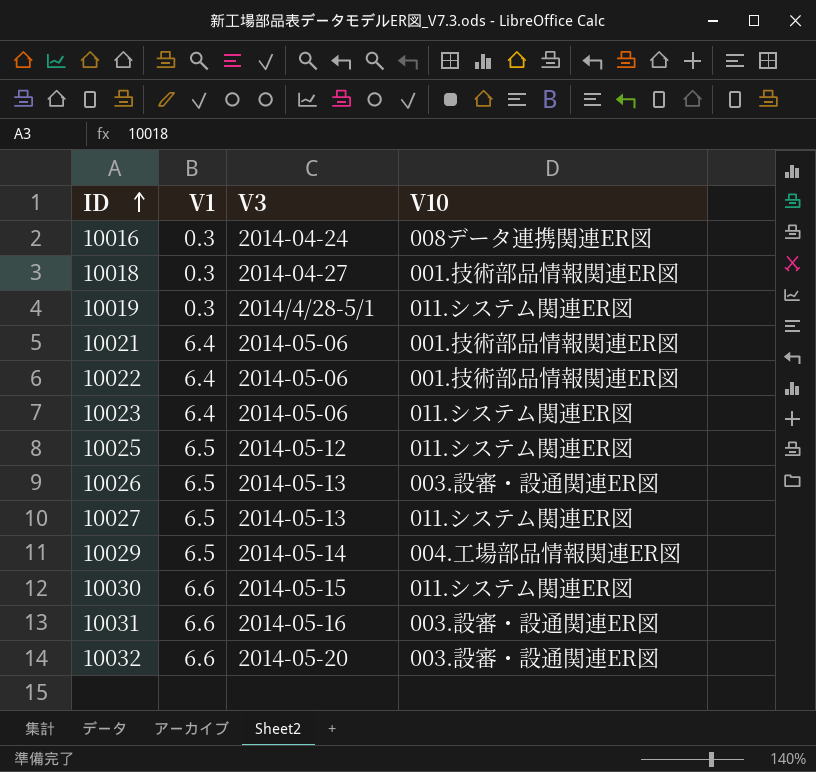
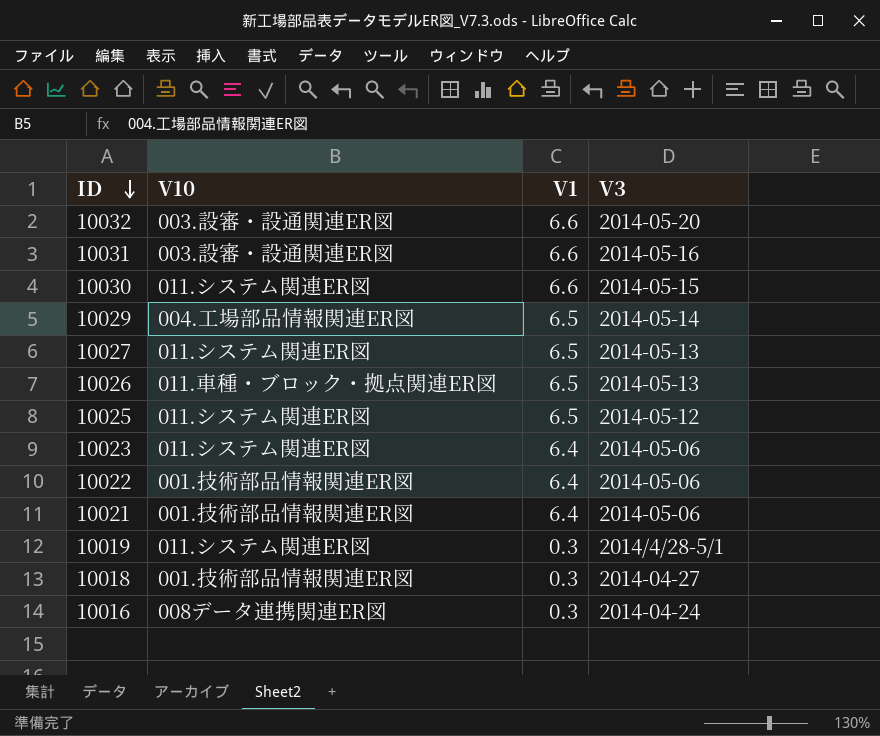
row order: ID ascending -> ID descending
column V10 | position: 4 -> 2
10026 | V10: 003.設審・設通関連ER図 -> 011.車種・ブロック・拠点関連ER図

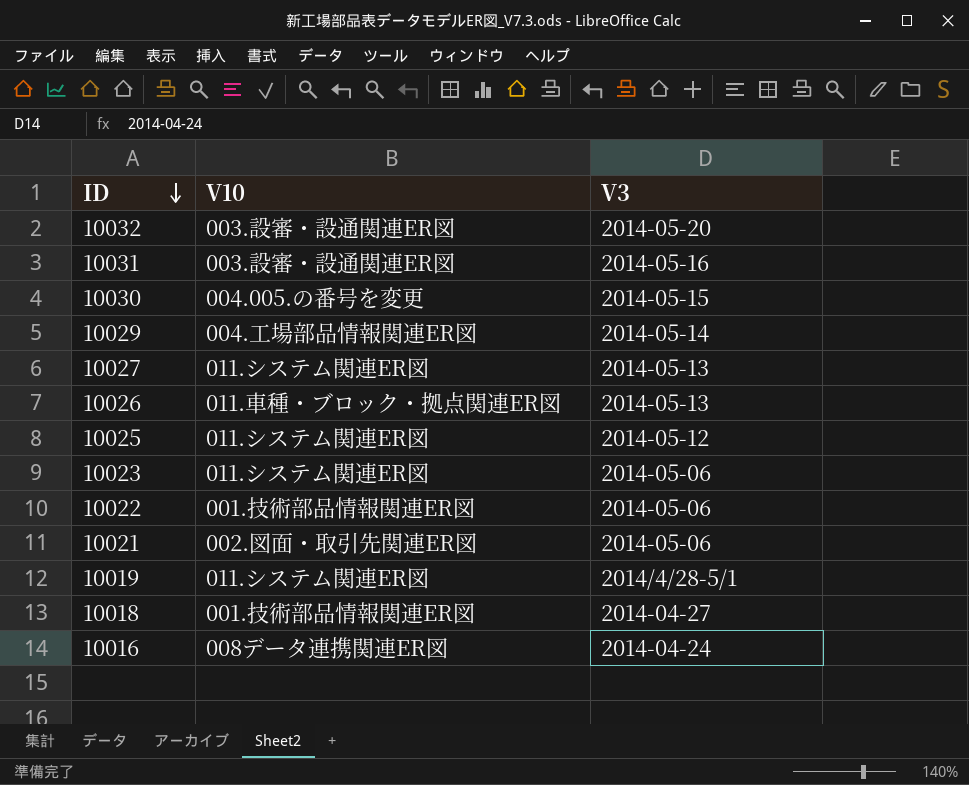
column V1 | position: 3 -> none
10030 | V10: 011.システム関連ER図 -> 004.005.の番号を変更
10021 | V10: 001.技術部品情報関連ER図 -> 002.図面・取引先関連ER図

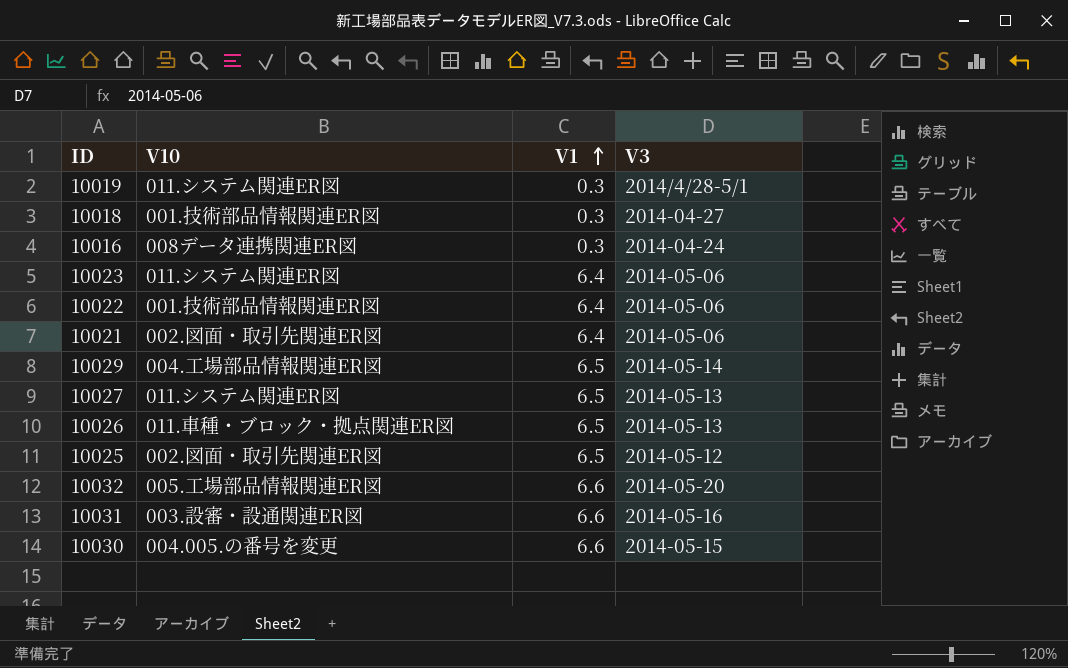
row order: ID descending -> V1 ascending
column V1 | position: none -> 3
10025 | V10: 011.システム関連ER図 -> 002.図面・取引先関連ER図
10032 | V10: 003.設審・設通関連ER図 -> 005.工場部品情報関連ER図

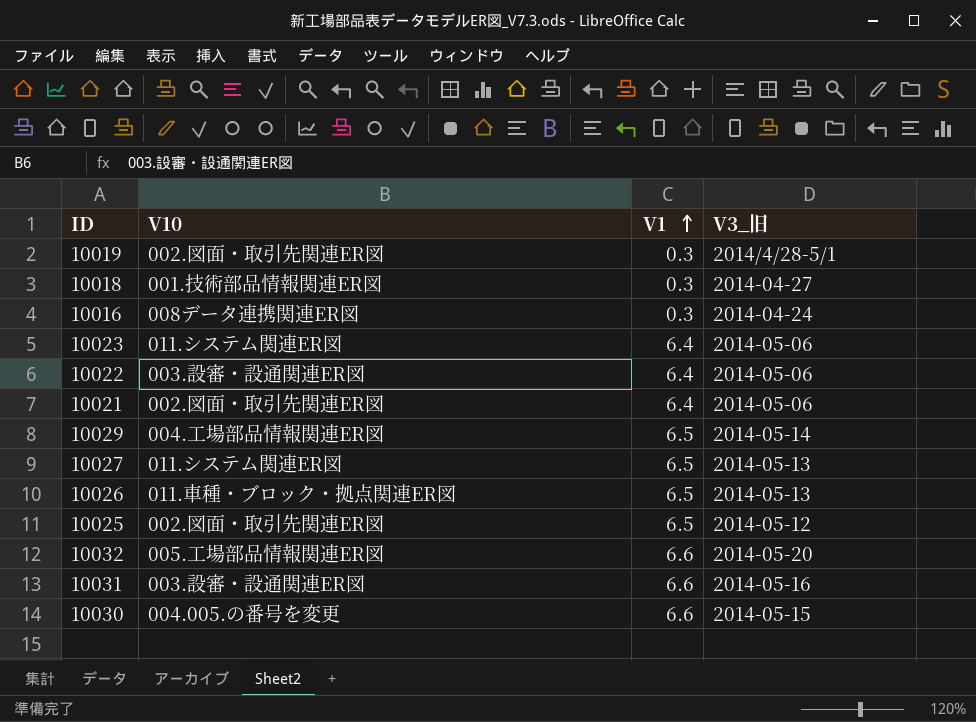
column name: V3 -> V3_旧
10019 | V10: 011.システム関連ER図 -> 002.図面・取引先関連ER図
10022 | V10: 001.技術部品情報関連ER図 -> 003.設審・設通関連ER図

